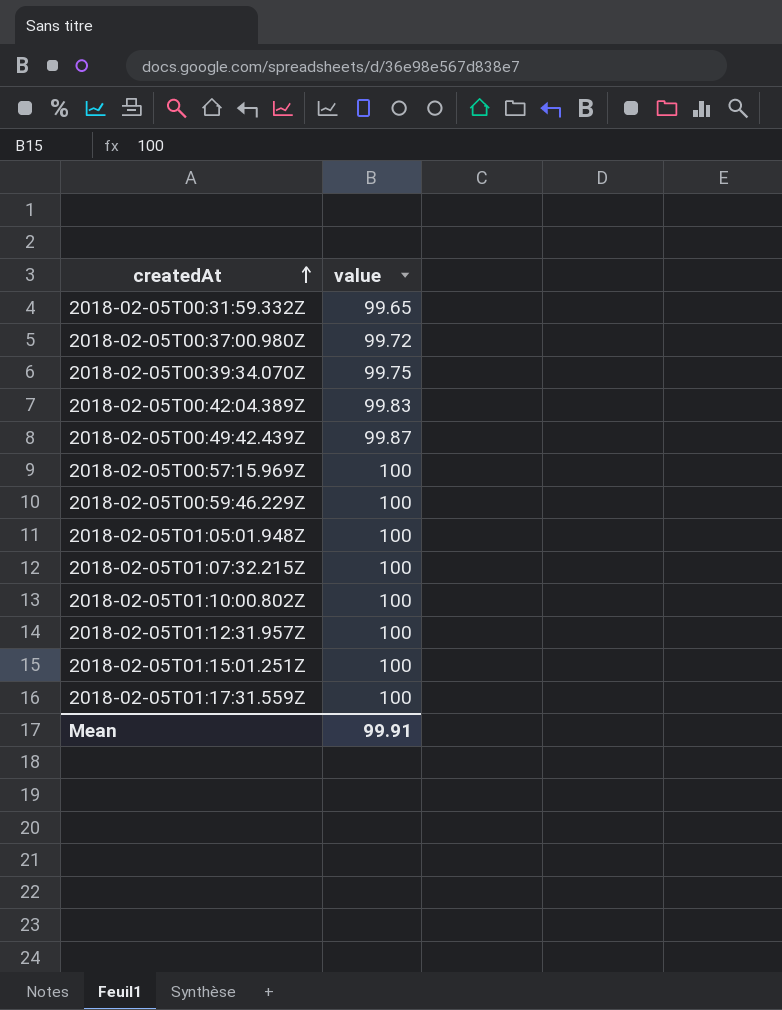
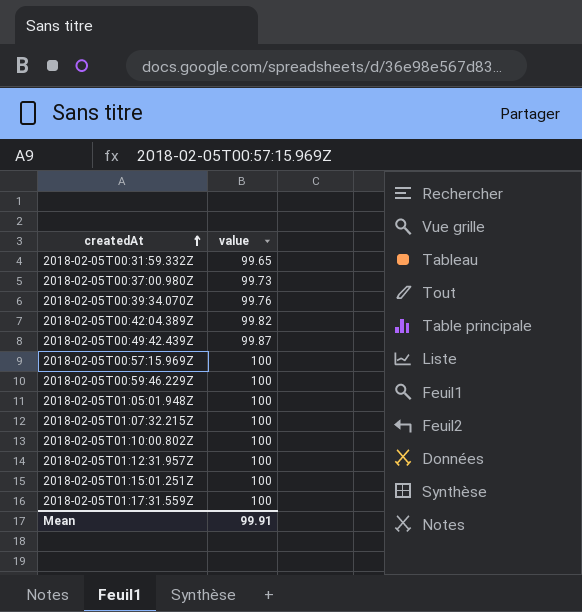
2018-02-05T00:37:00.980Z | value: 99.72 -> 99.73
2018-02-05T00:39:34.070Z | value: 99.75 -> 99.76
2018-02-05T00:42:04.389Z | value: 99.83 -> 99.82

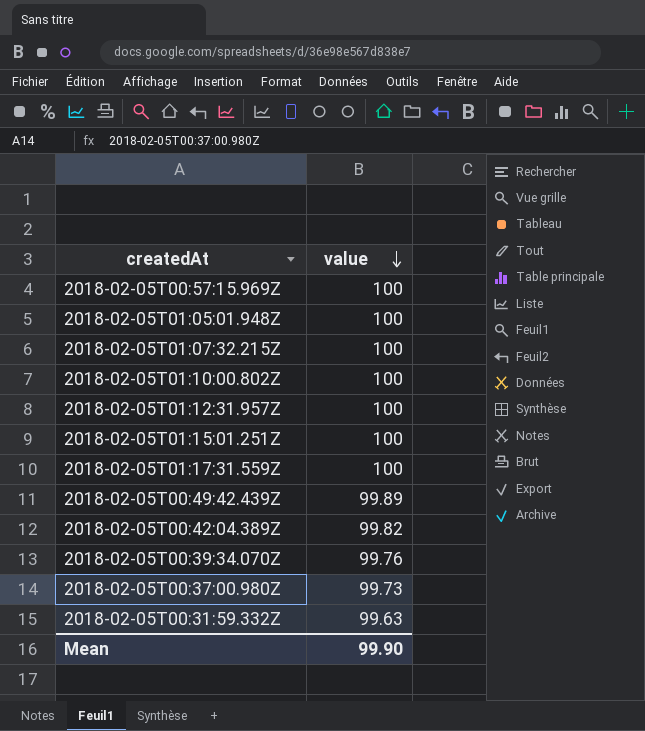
row order: createdAt ascending -> value descending
row 2018-02-05T00:59:46.229Z: 100 -> none
2018-02-05T00:49:42.439Z | value: 99.87 -> 99.89
2018-02-05T00:31:59.332Z | value: 99.65 -> 99.63
Mean | value: 99.91 -> 99.90

